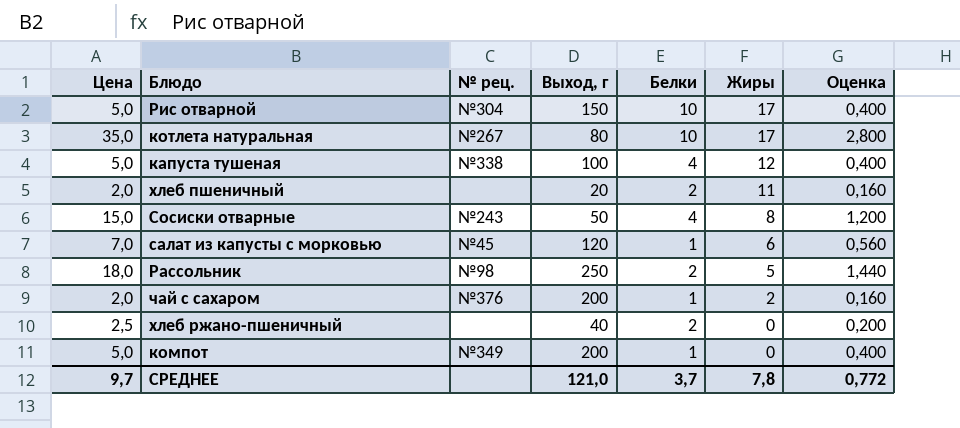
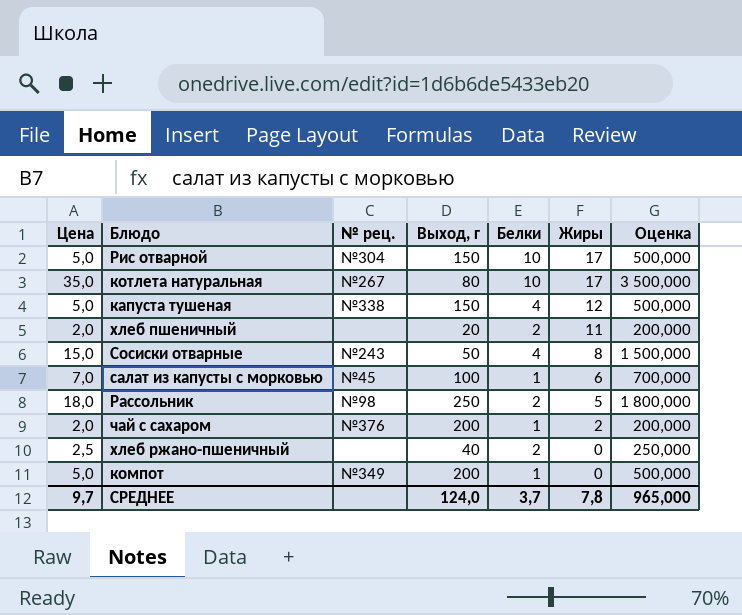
column Оценка | formula: [Цена] * 0,08 -> [Цена] * 100
капуста тушеная | Выход, г: 100 -> 150
салат из капусты с морковью | Выход, г: 120 -> 100
СРЕДНЕЕ | Выход, г: 121,0 -> 124,0
СРЕДНЕЕ | Оценка: 0,772 -> 965,000

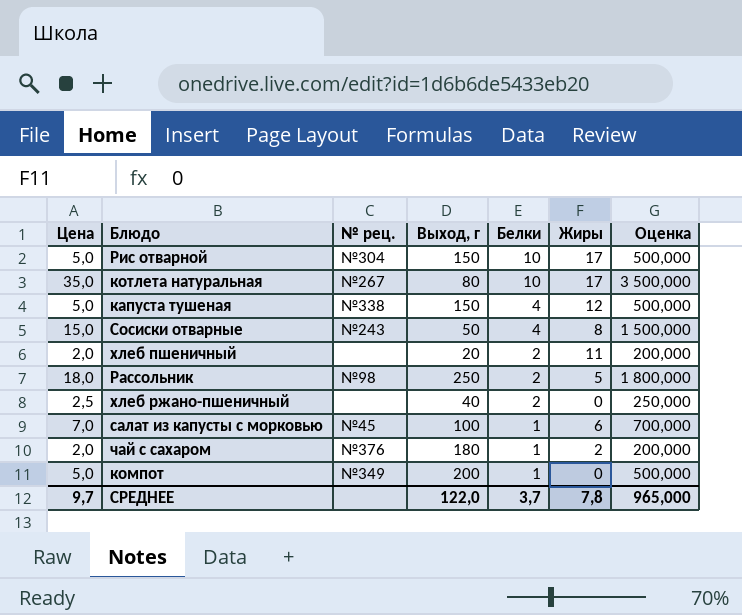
row order: Жиры descending -> Белки descending
чай с сахаром | Выход, г: 200 -> 180
СРЕДНЕЕ | Выход, г: 124,0 -> 122,0

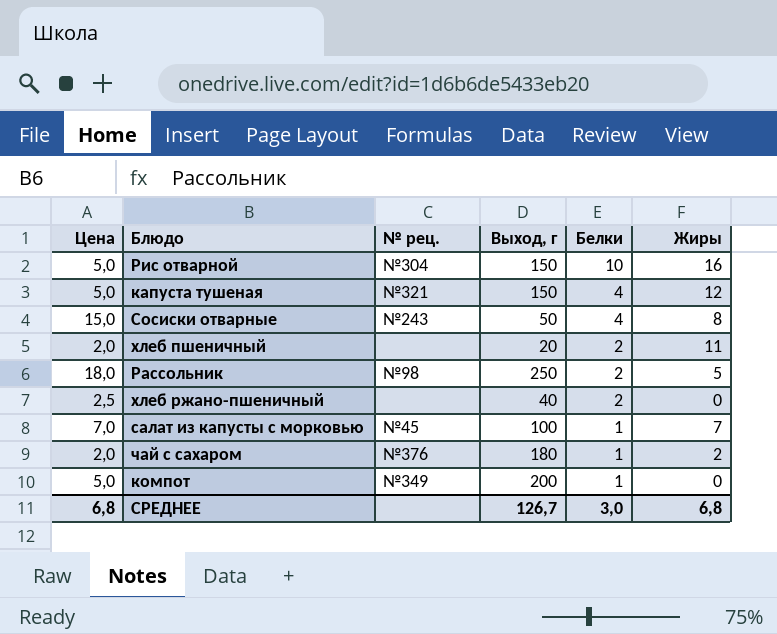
column Оценка | formula: [Цена] * 100 -> none
row котлета натуральная: 35,0 | №267 | 80 | 10 | 17 | 3 500,000 -> none
Рис отварной | Жиры: 17 -> 16
капуста тушеная | № рец.: №338 -> №321
салат из капусты с морковью | Жиры: 6 -> 7
СРЕДНЕЕ | Цена: 9,7 -> 6,8
СРЕДНЕЕ | Выход, г: 122,0 -> 126,7
СРЕДНЕЕ | Белки: 3,7 -> 3,0
СРЕДНЕЕ | Жиры: 7,8 -> 6,8

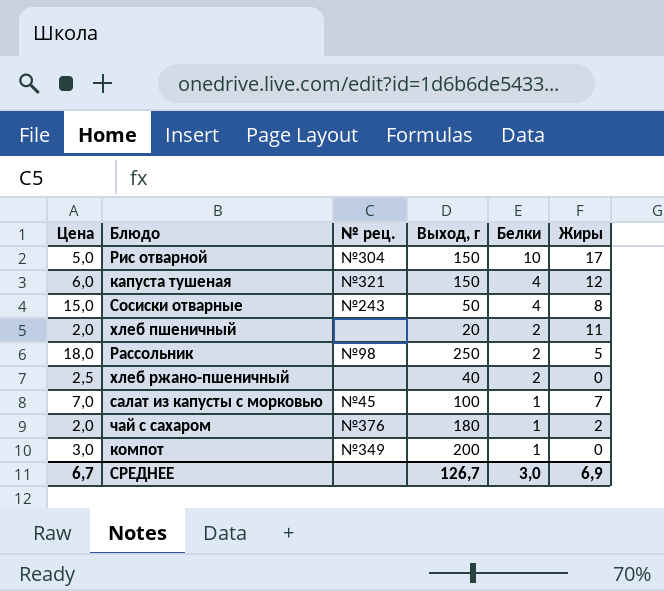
Рис отварной | Жиры: 16 -> 17
капуста тушеная | Цена: 5,0 -> 6,0
компот | Цена: 5,0 -> 3,0
СРЕДНЕЕ | Цена: 6,8 -> 6,7
СРЕДНЕЕ | Жиры: 6,8 -> 6,9

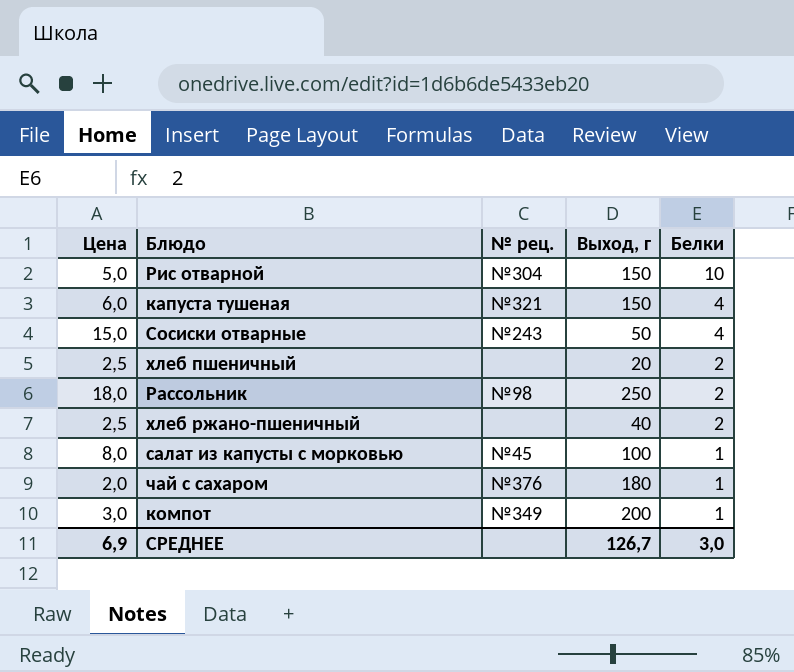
column Жиры | position: 6 -> none
хлеб пшеничный | Цена: 2,0 -> 2,5
салат из капусты с морковью | Цена: 7,0 -> 8,0
СРЕДНЕЕ | Цена: 6,7 -> 6,9

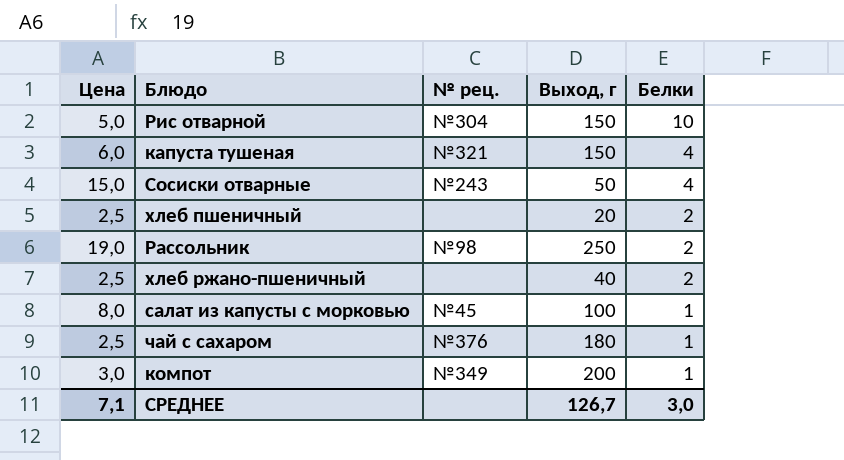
Рассольник | Цена: 18,0 -> 19,0
чай с сахаром | Цена: 2,0 -> 2,5
СРЕДНЕЕ | Цена: 6,9 -> 7,1

